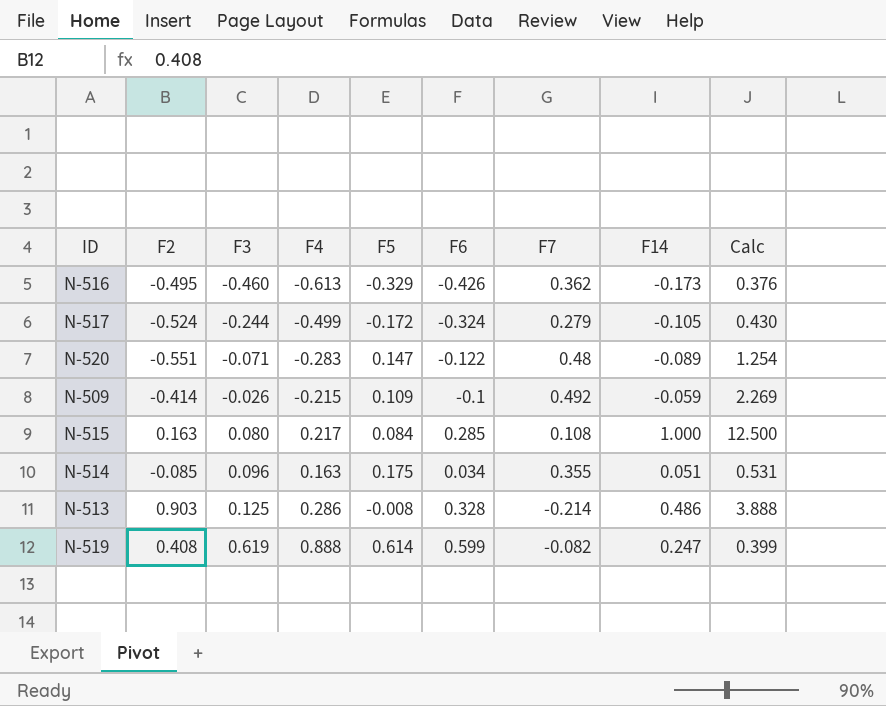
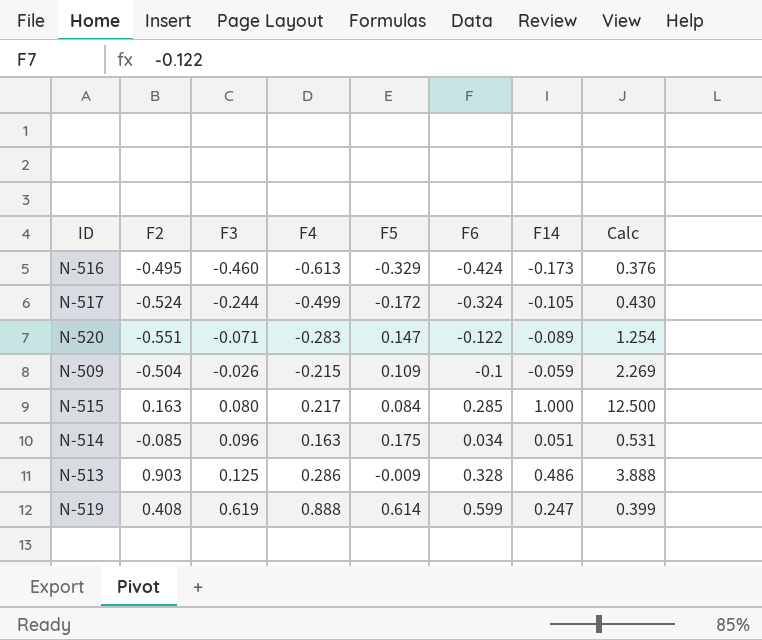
column F7 | position: 7 -> none
N-516 | F6: -0.426 -> -0.424
N-509 | F2: -0.414 -> -0.504
N-513 | F5: -0.008 -> -0.009

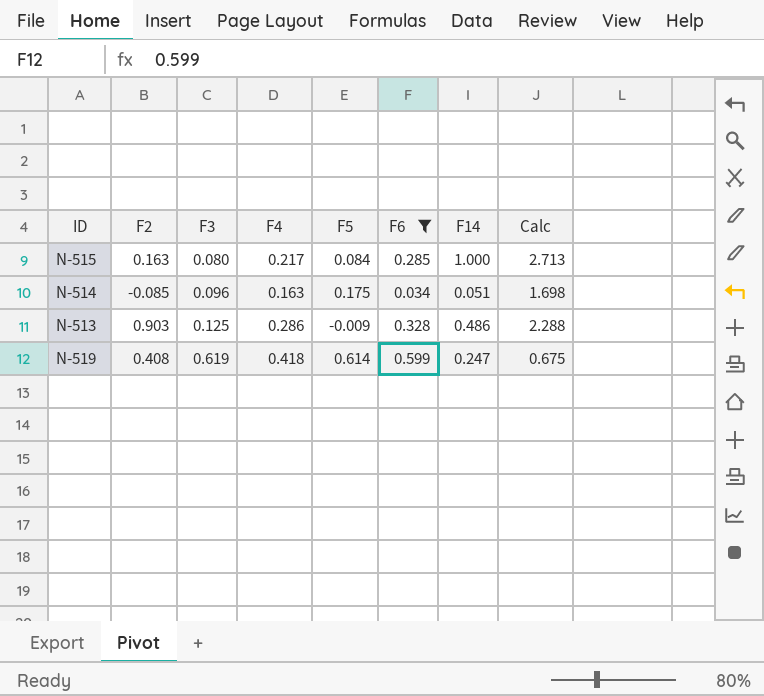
filter: none -> F6 >= 0.034
column Calc | formula: [F14] / [F3] -> [F4] / [F3]
N-519 | F4: 0.888 -> 0.418

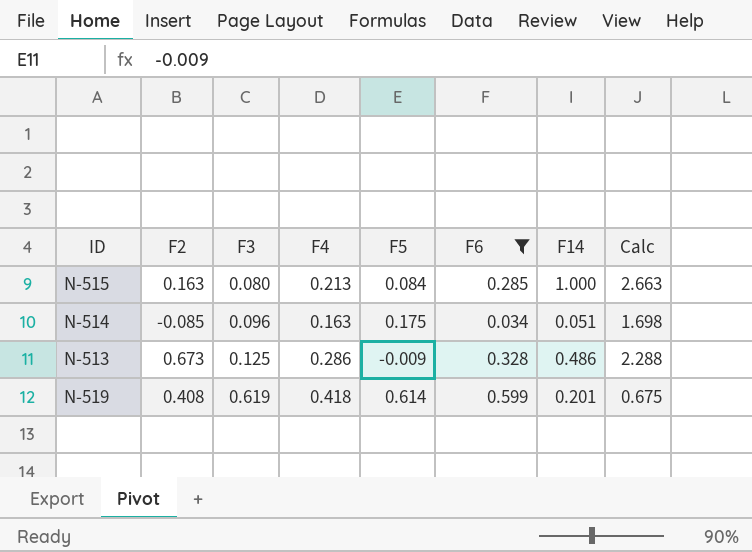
N-515 | F4: 0.217 -> 0.213
N-515 | Calc: 2.713 -> 2.663
N-513 | F2: 0.903 -> 0.673
N-519 | F14: 0.247 -> 0.201

